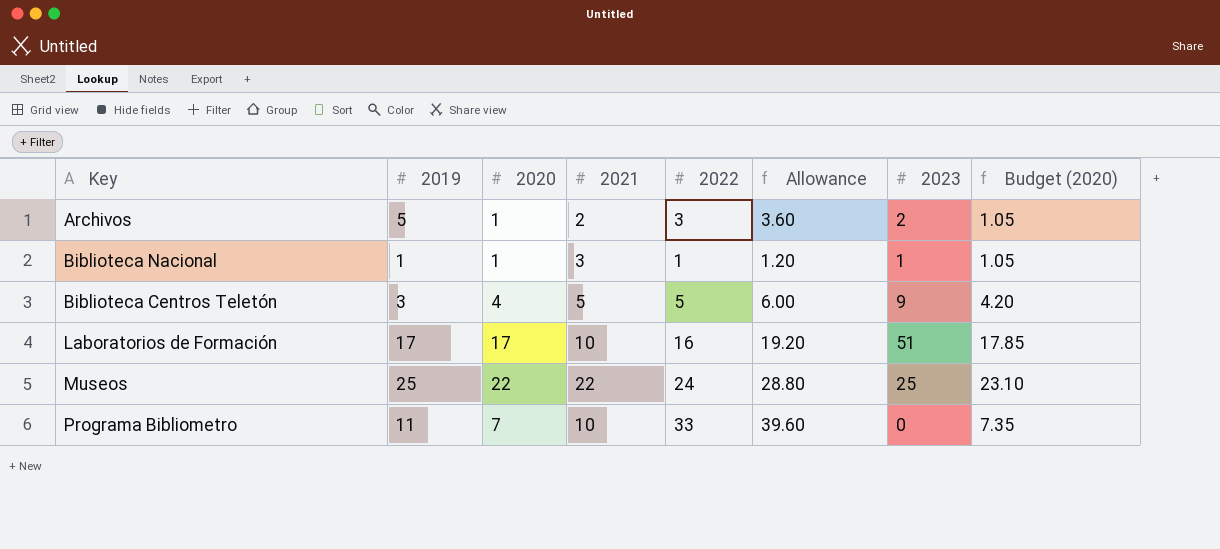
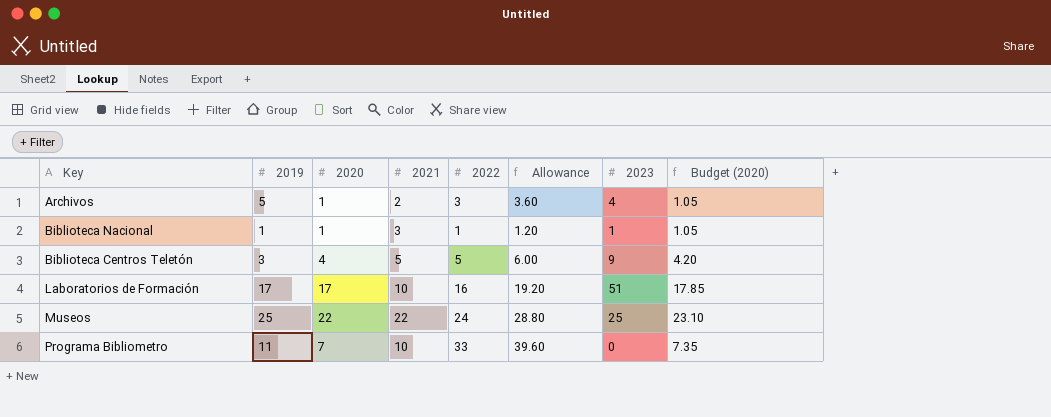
Archivos | 2023: 2 -> 4

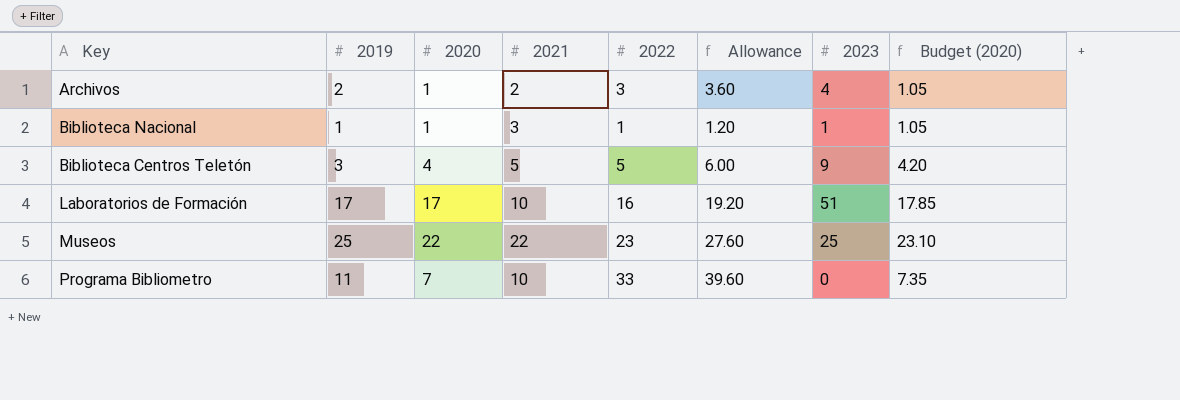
Archivos | 2019: 5 -> 2
Museos | 2022: 24 -> 23
Museos | Allowance: 28.80 -> 27.60

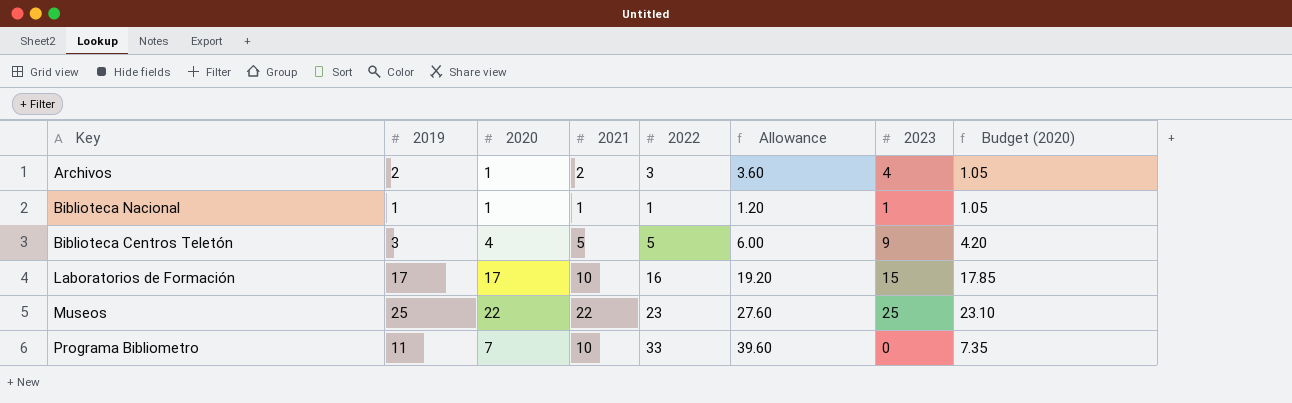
Biblioteca Nacional | 2021: 3 -> 1
Laboratorios de Formación | 2023: 51 -> 15

